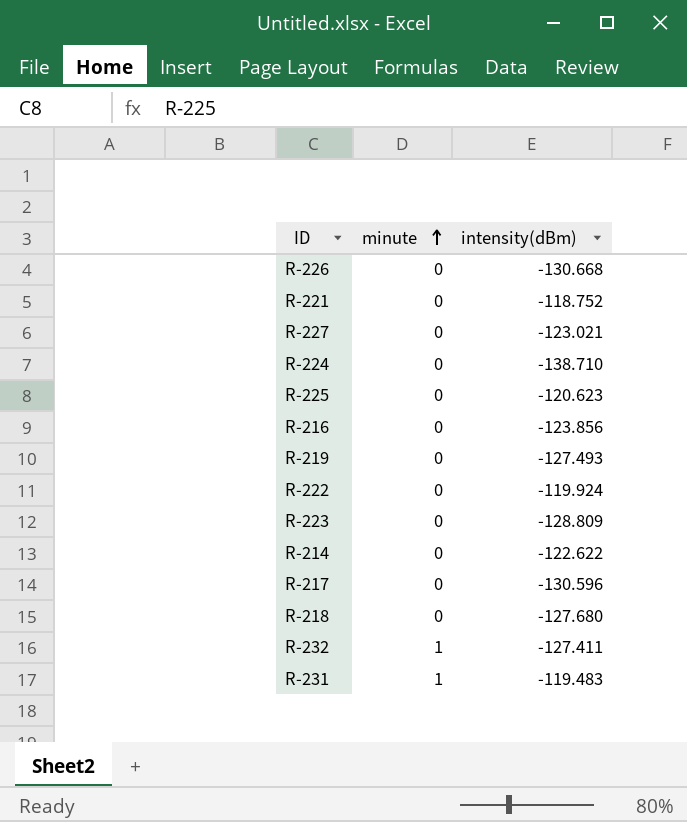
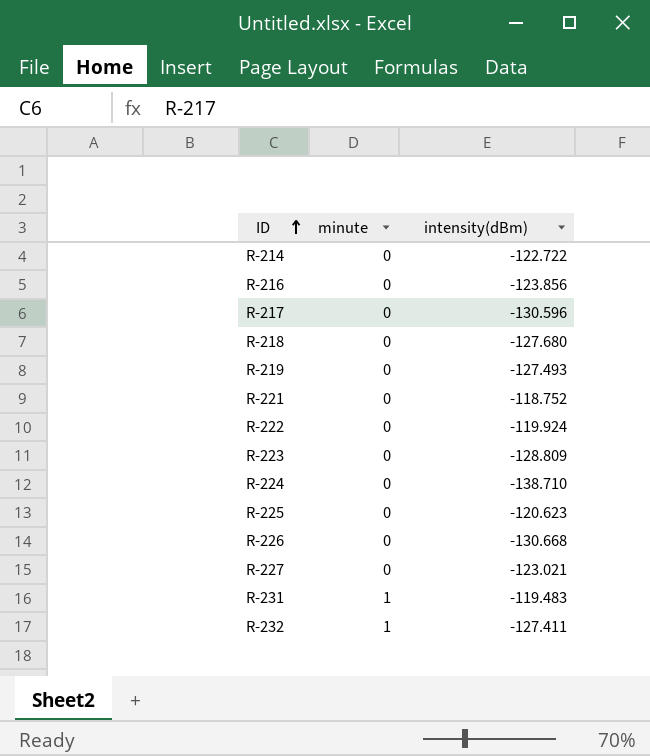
row order: minute ascending -> ID ascending
R-214 | intensity(dBm): -122.622 -> -122.722

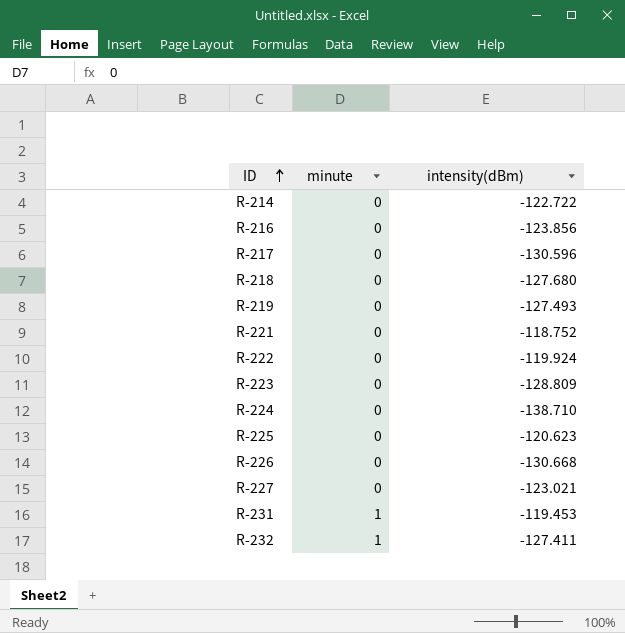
R-231 | intensity(dBm): -119.483 -> -119.453

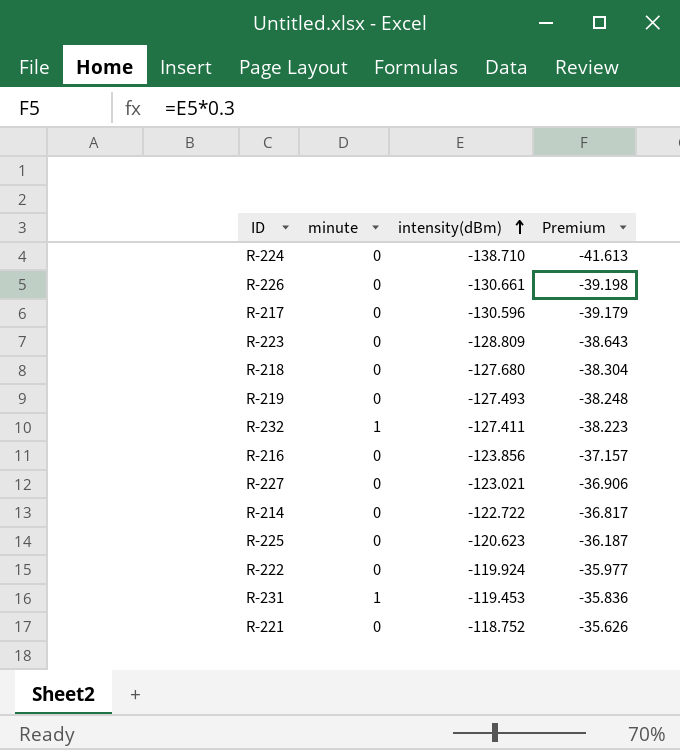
row order: ID ascending -> intensity(dBm) ascending
column Premium | formula: none -> [intensity(dBm)] * 0.3
R-226 | intensity(dBm): -130.668 -> -130.661

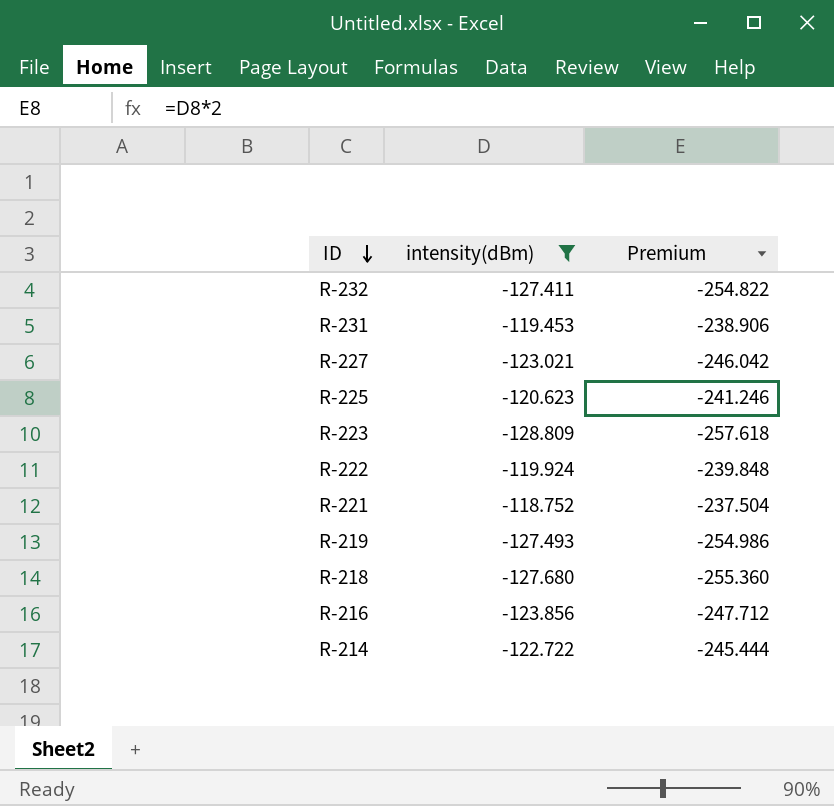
filter: none -> intensity(dBm) >= -128.809
row order: intensity(dBm) ascending -> ID descending
column minute | position: 2 -> none
column Premium | formula: [intensity(dBm)] * 0.3 -> [intensity(dBm)] * 2

